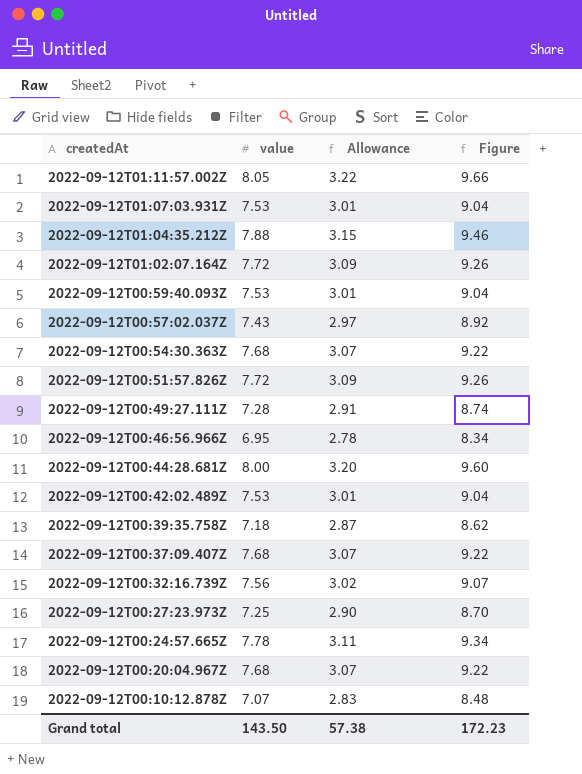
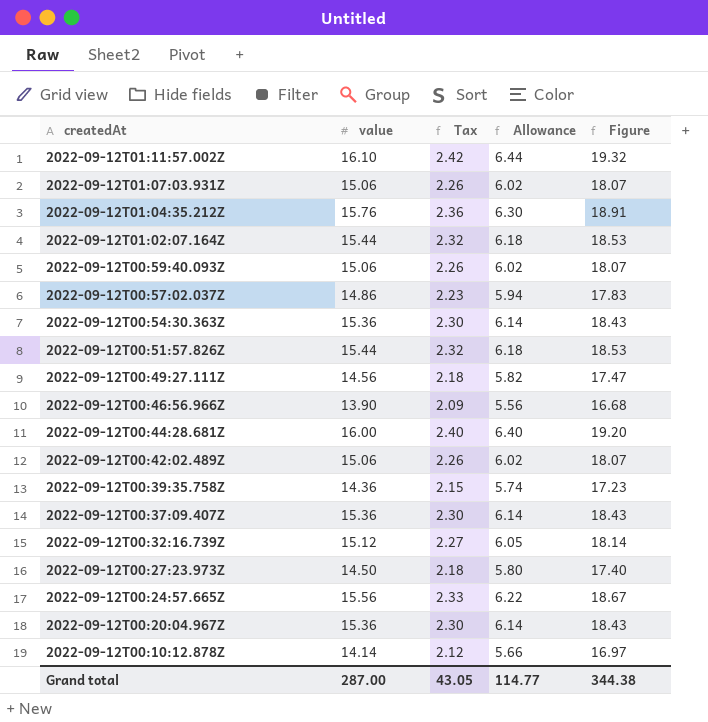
column Tax | formula: none -> [value] * 0.15
2022-09-12T01:11:57.002Z | value: 8.05 -> 16.10
2022-09-12T01:11:57.002Z | Allowance: 3.22 -> 6.44
2022-09-12T01:11:57.002Z | Figure: 9.66 -> 19.32
2022-09-12T01:07:03.931Z | value: 7.53 -> 15.06
2022-09-12T01:07:03.931Z | Allowance: 3.01 -> 6.02
2022-09-12T01:07:03.931Z | Figure: 9.04 -> 18.07
2022-09-12T01:04:35.212Z | value: 7.88 -> 15.76
2022-09-12T01:04:35.212Z | Allowance: 3.15 -> 6.30
2022-09-12T01:04:35.212Z | Figure: 9.46 -> 18.91
2022-09-12T01:02:07.164Z | value: 7.72 -> 15.44
2022-09-12T01:02:07.164Z | Allowance: 3.09 -> 6.18
2022-09-12T01:02:07.164Z | Figure: 9.26 -> 18.53
2022-09-12T00:59:40.093Z | value: 7.53 -> 15.06
2022-09-12T00:59:40.093Z | Allowance: 3.01 -> 6.02
2022-09-12T00:59:40.093Z | Figure: 9.04 -> 18.07
2022-09-12T00:57:02.037Z | value: 7.43 -> 14.86
2022-09-12T00:57:02.037Z | Allowance: 2.97 -> 5.94
2022-09-12T00:57:02.037Z | Figure: 8.92 -> 17.83
2022-09-12T00:54:30.363Z | value: 7.68 -> 15.36
2022-09-12T00:54:30.363Z | Allowance: 3.07 -> 6.14
2022-09-12T00:54:30.363Z | Figure: 9.22 -> 18.43
2022-09-12T00:51:57.826Z | value: 7.72 -> 15.44
2022-09-12T00:51:57.826Z | Allowance: 3.09 -> 6.18
2022-09-12T00:51:57.826Z | Figure: 9.26 -> 18.53
2022-09-12T00:49:27.111Z | value: 7.28 -> 14.56
2022-09-12T00:49:27.111Z | Allowance: 2.91 -> 5.82
2022-09-12T00:49:27.111Z | Figure: 8.74 -> 17.47
2022-09-12T00:46:56.966Z | value: 6.95 -> 13.90
2022-09-12T00:46:56.966Z | Allowance: 2.78 -> 5.56
2022-09-12T00:46:56.966Z | Figure: 8.34 -> 16.68
2022-09-12T00:44:28.681Z | value: 8.00 -> 16.00
2022-09-12T00:44:28.681Z | Allowance: 3.20 -> 6.40
2022-09-12T00:44:28.681Z | Figure: 9.60 -> 19.20
2022-09-12T00:42:02.489Z | value: 7.53 -> 15.06
2022-09-12T00:42:02.489Z | Allowance: 3.01 -> 6.02
2022-09-12T00:42:02.489Z | Figure: 9.04 -> 18.07
2022-09-12T00:39:35.758Z | value: 7.18 -> 14.36
2022-09-12T00:39:35.758Z | Allowance: 2.87 -> 5.74
2022-09-12T00:39:35.758Z | Figure: 8.62 -> 17.23
2022-09-12T00:37:09.407Z | value: 7.68 -> 15.36
2022-09-12T00:37:09.407Z | Allowance: 3.07 -> 6.14
2022-09-12T00:37:09.407Z | Figure: 9.22 -> 18.43
2022-09-12T00:32:16.739Z | value: 7.56 -> 15.12
2022-09-12T00:32:16.739Z | Allowance: 3.02 -> 6.05
2022-09-12T00:32:16.739Z | Figure: 9.07 -> 18.14
2022-09-12T00:27:23.973Z | value: 7.25 -> 14.50
2022-09-12T00:27:23.973Z | Allowance: 2.90 -> 5.80
2022-09-12T00:27:23.973Z | Figure: 8.70 -> 17.40
2022-09-12T00:24:57.665Z | value: 7.78 -> 15.56
2022-09-12T00:24:57.665Z | Allowance: 3.11 -> 6.22
2022-09-12T00:24:57.665Z | Figure: 9.34 -> 18.67
2022-09-12T00:20:04.967Z | value: 7.68 -> 15.36
2022-09-12T00:20:04.967Z | Allowance: 3.07 -> 6.14
2022-09-12T00:20:04.967Z | Figure: 9.22 -> 18.43
2022-09-12T00:10:12.878Z | value: 7.07 -> 14.14
2022-09-12T00:10:12.878Z | Allowance: 2.83 -> 5.66
2022-09-12T00:10:12.878Z | Figure: 8.48 -> 16.97
Grand total | value: 143.50 -> 287.00
Grand total | Allowance: 57.38 -> 114.77
Grand total | Figure: 172.23 -> 344.38

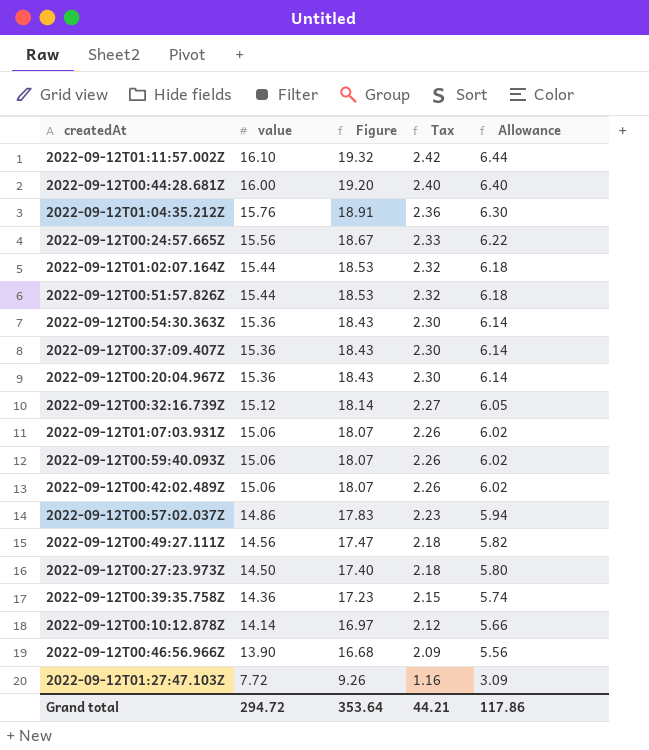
row order: createdAt descending -> value descending
column Figure | position: 5 -> 3
row 2022-09-12T01:27:47.103Z: none -> 7.72 | 9.26 | 1.16 | 3.09
Grand total | value: 287.00 -> 294.72
Grand total | Figure: 344.38 -> 353.64
Grand total | Tax: 43.05 -> 44.21
Grand total | Allowance: 114.77 -> 117.86

